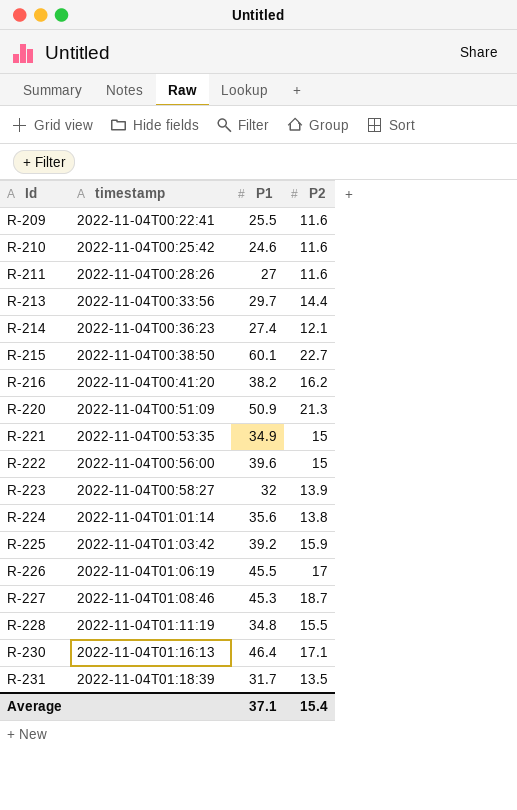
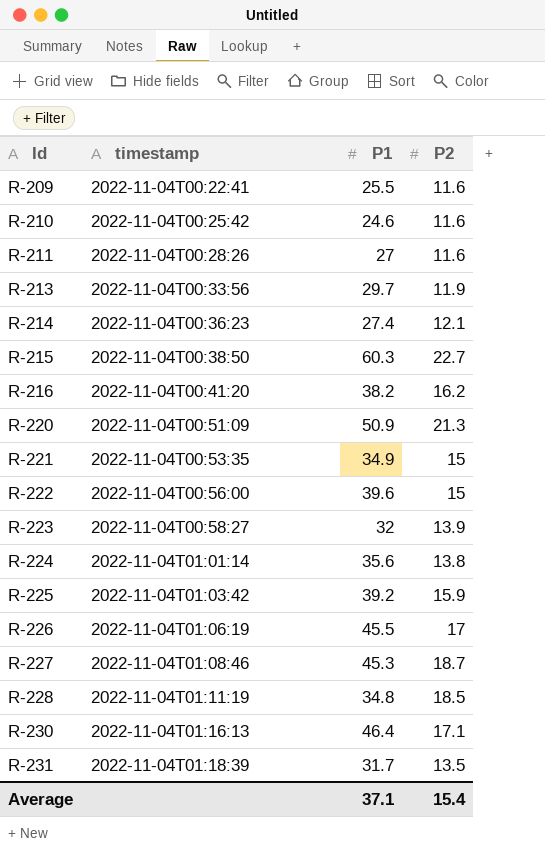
R-213 | P2: 14.4 -> 11.9
R-215 | P1: 60.1 -> 60.3
R-228 | P2: 15.5 -> 18.5

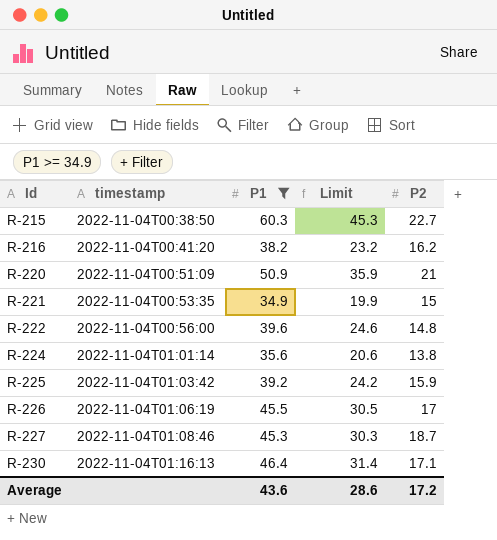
filter: none -> P1 >= 34.9
column Limit | formula: none -> [P1] - 15
R-220 | P2: 21.3 -> 21
R-222 | P2: 15 -> 14.8
Average | P1: 37.1 -> 43.6
Average | P2: 15.4 -> 17.2

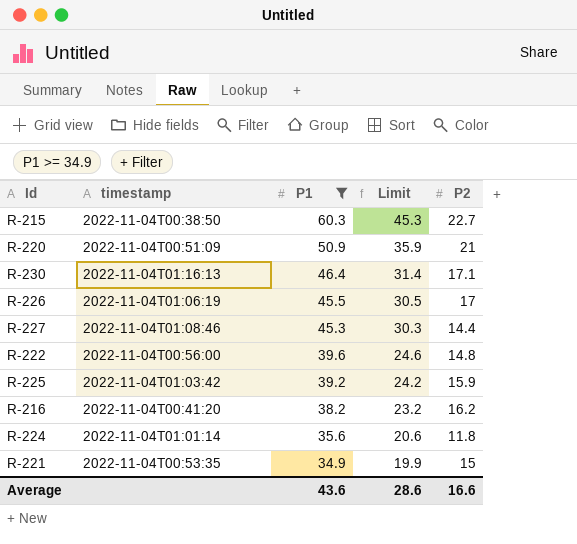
row order: Id ascending -> P1 descending
R-227 | P2: 18.7 -> 14.4
R-224 | P2: 13.8 -> 11.8
Average | P2: 17.2 -> 16.6

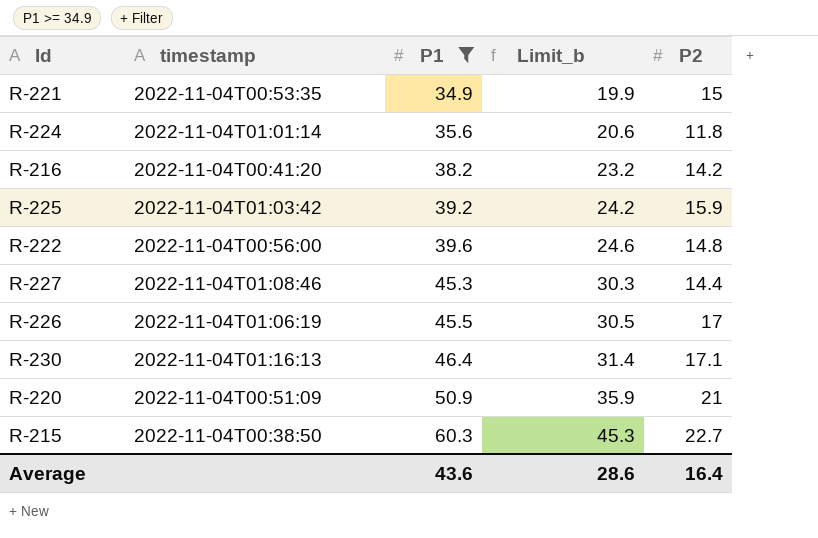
row order: P1 descending -> P1 ascending
column name: Limit -> Limit_b
R-216 | P2: 16.2 -> 14.2
Average | P2: 16.6 -> 16.4

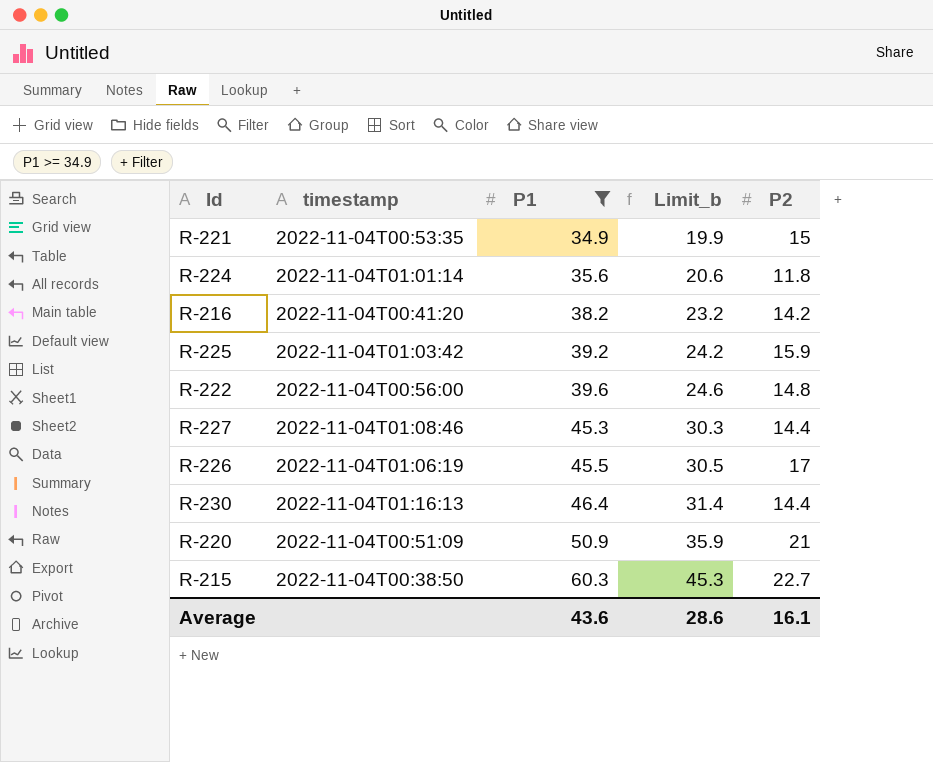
R-230 | P2: 17.1 -> 14.4
Average | P2: 16.4 -> 16.1

